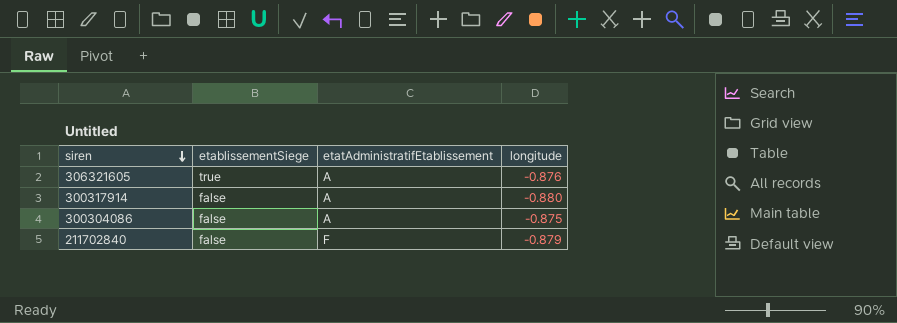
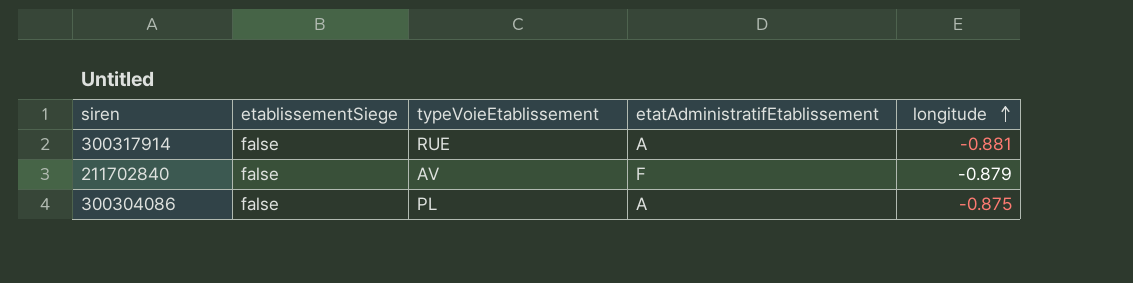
row order: siren descending -> longitude ascending
column typeVoieEtablissement | position: none -> 3
row 306321605: true | A | -0.876 -> none
300317914 | longitude: -0.880 -> -0.881

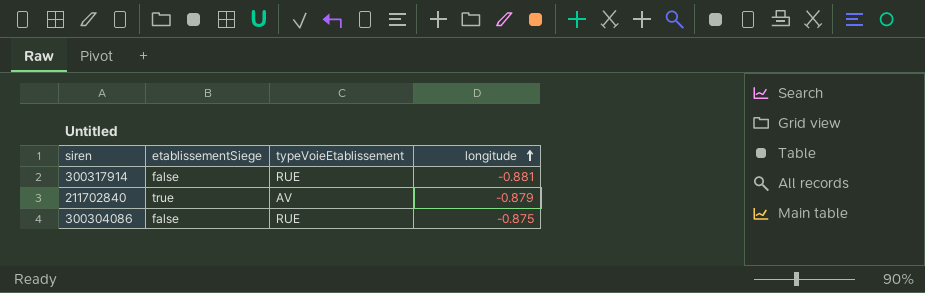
column etatAdministratifEtablissement | position: 4 -> none
211702840 | etablissementSiege: false -> true
300304086 | typeVoieEtablissement: PL -> RUE

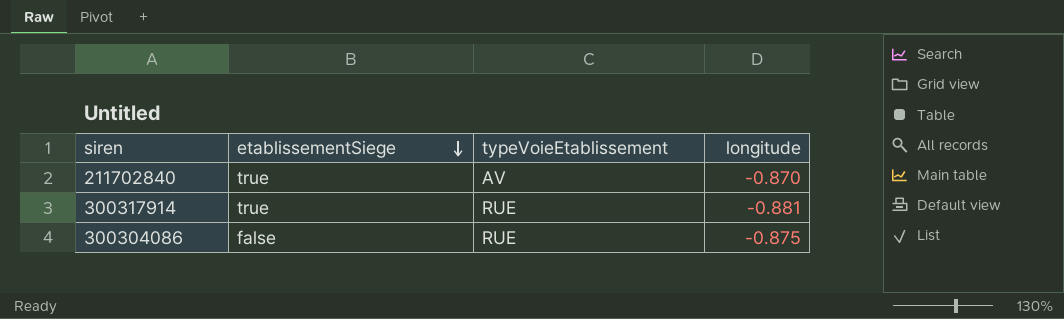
row order: longitude ascending -> etablissementSiege descending
211702840 | longitude: -0.879 -> -0.870
300317914 | etablissementSiege: false -> true

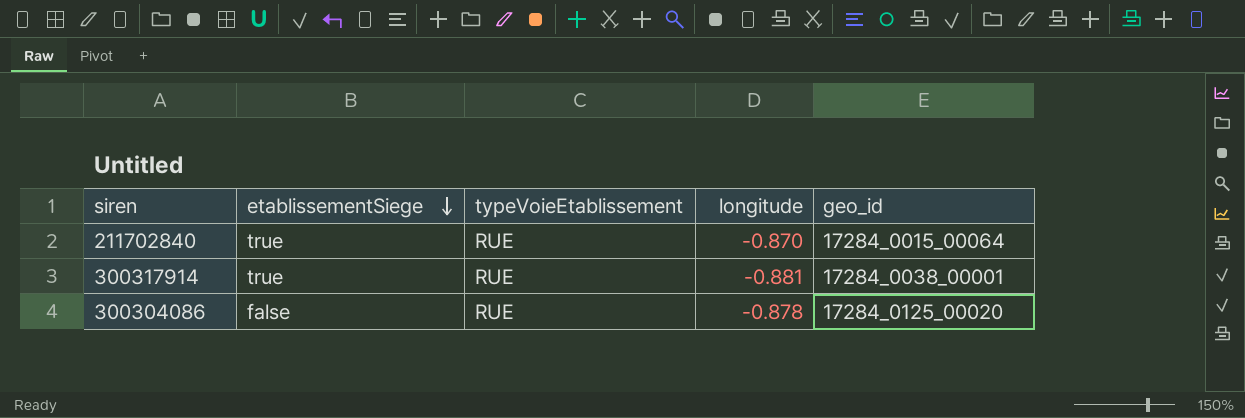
column geo_id | position: none -> 5
211702840 | typeVoieEtablissement: AV -> RUE
300304086 | longitude: -0.875 -> -0.878

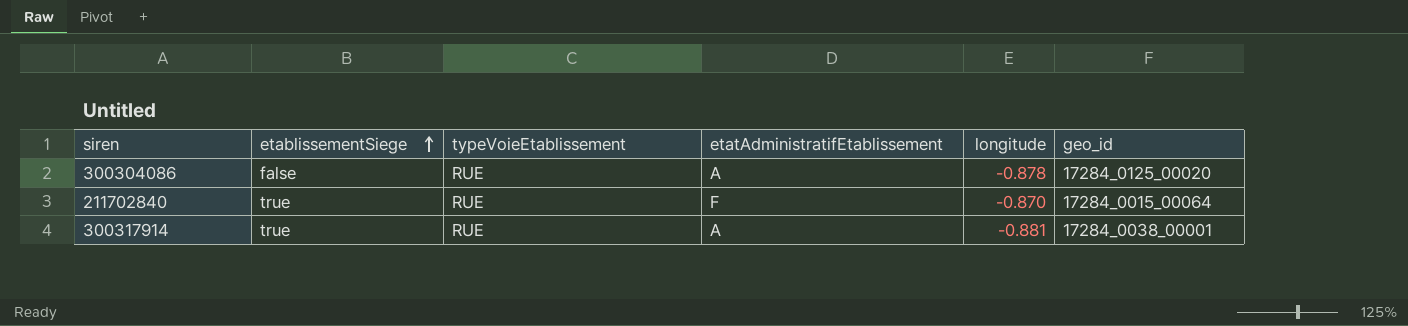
row order: etablissementSiege descending -> etablissementSiege ascending
column etatAdministratifEtablissement | position: none -> 4

